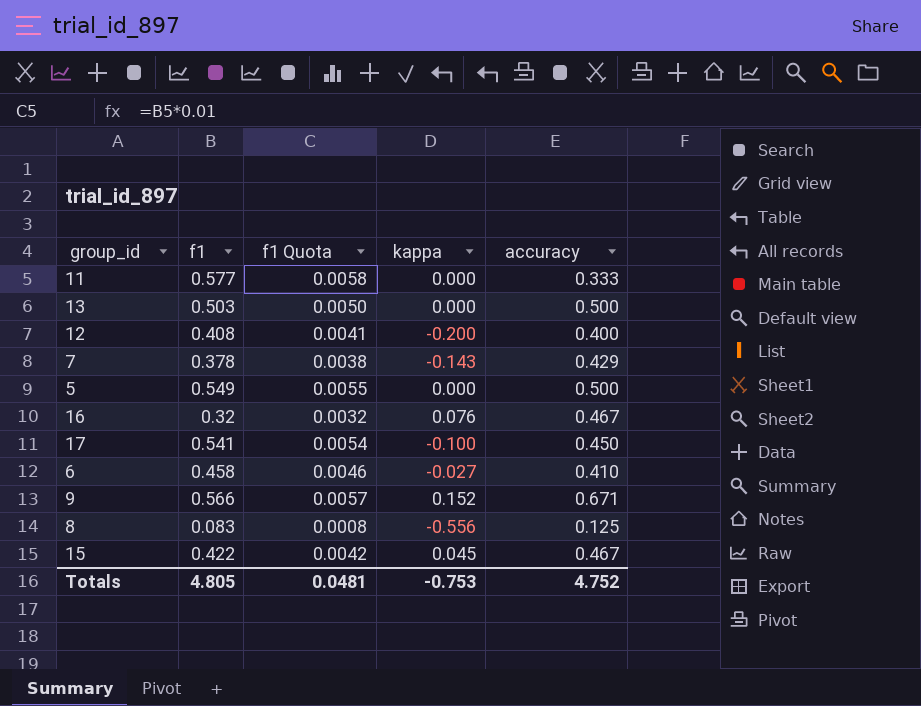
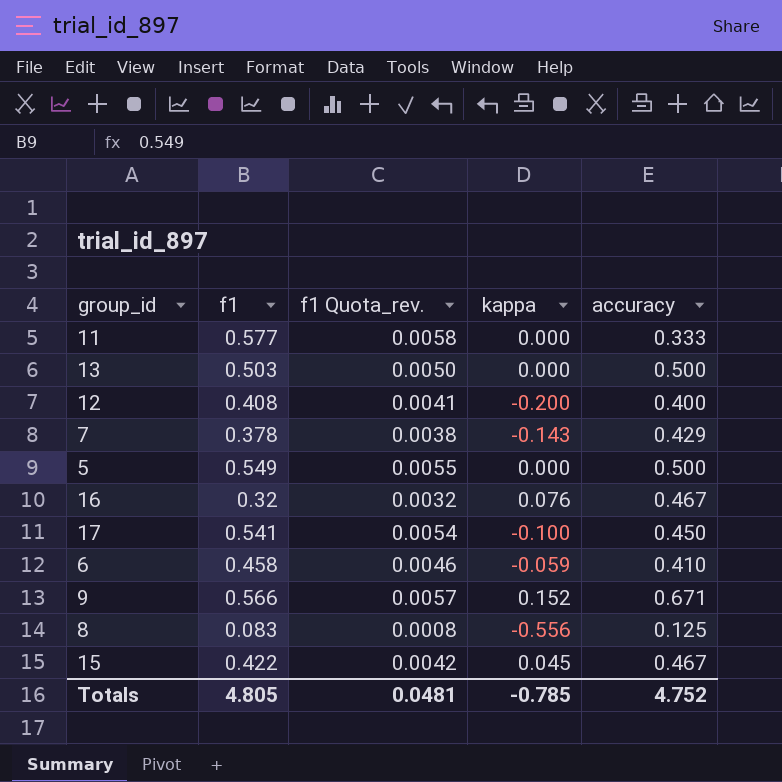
column name: f1 Quota -> f1 Quota_rev.
6 | kappa: -0.027 -> -0.059
Totals | kappa: -0.753 -> -0.785

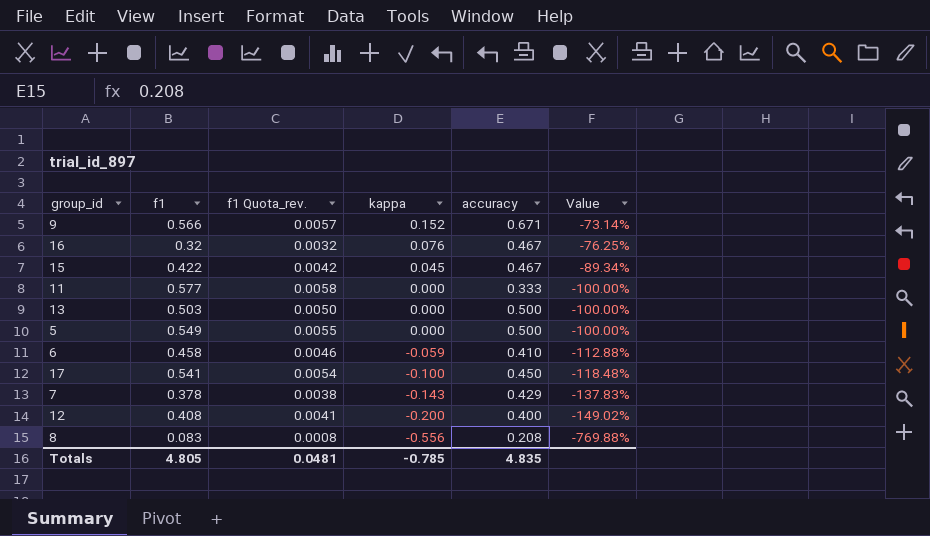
row order: none -> kappa descending
column Value | formula: none -> ([kappa] - [f1]) / [f1]
8 | accuracy: 0.125 -> 0.208
Totals | accuracy: 4.752 -> 4.835

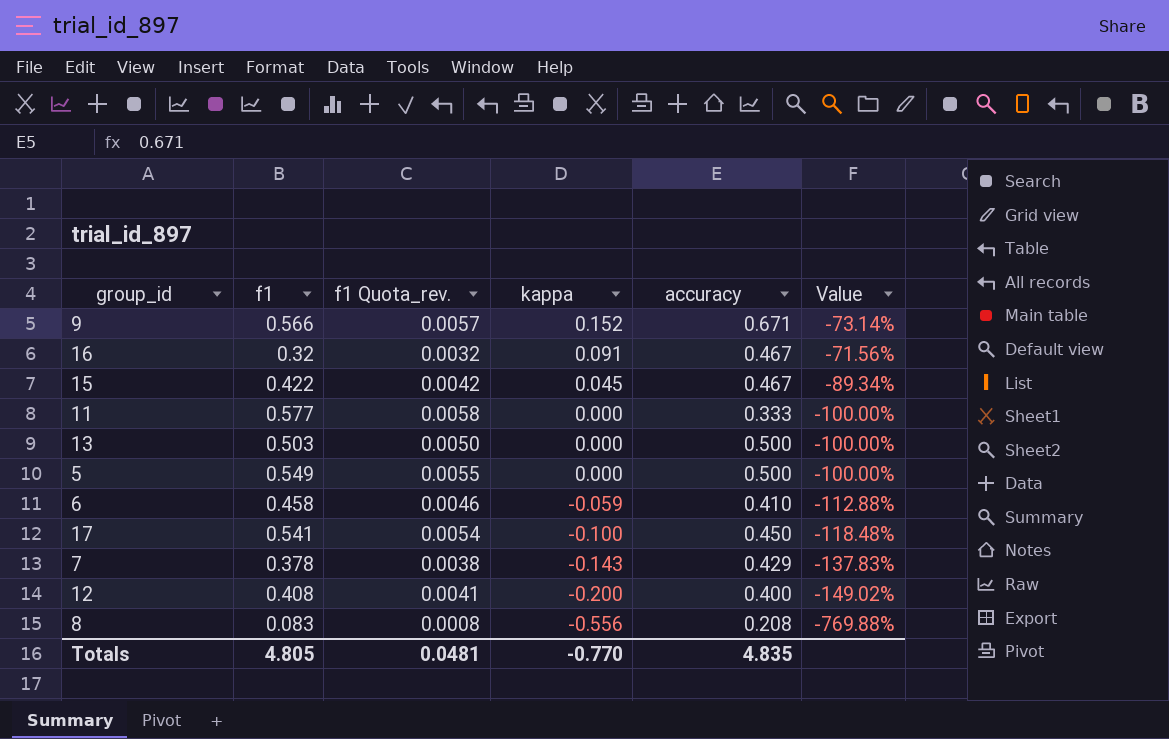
16 | kappa: 0.076 -> 0.091
16 | Value: -76.25% -> -71.56%
Totals | kappa: -0.785 -> -0.770

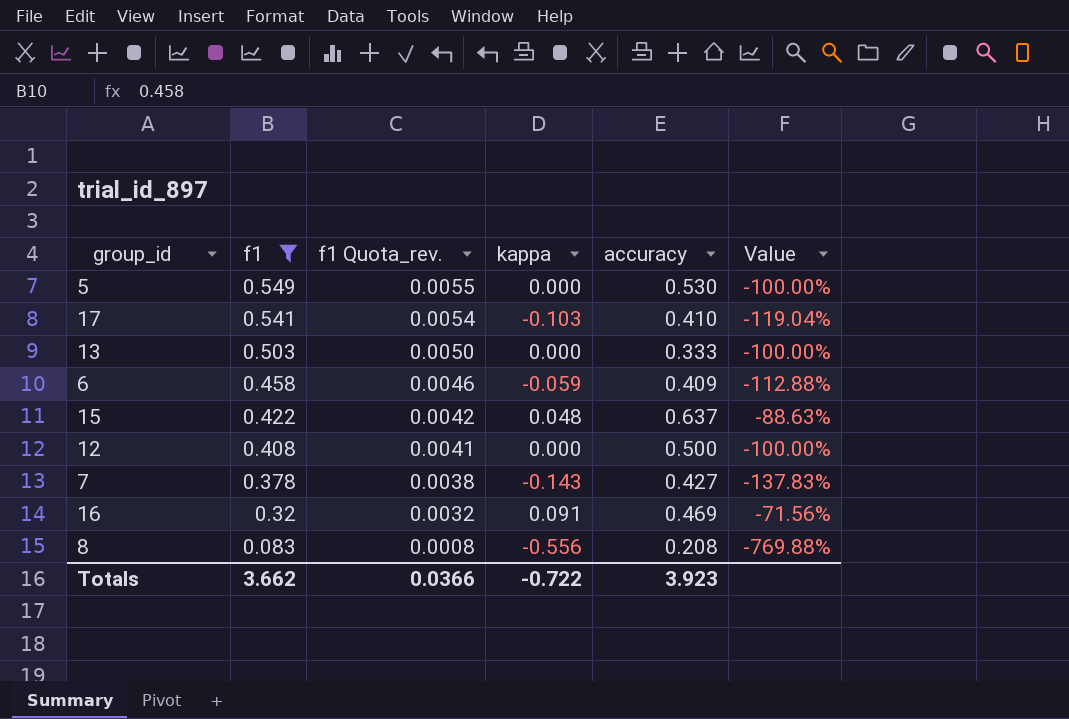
filter: none -> f1 <= 0.549
row order: kappa descending -> f1 descending
5 | accuracy: 0.500 -> 0.530
17 | kappa: -0.100 -> -0.103
17 | accuracy: 0.450 -> 0.410
17 | Value: -118.48% -> -119.04%
13 | accuracy: 0.500 -> 0.333
6 | accuracy: 0.410 -> 0.409
15 | kappa: 0.045 -> 0.048
15 | accuracy: 0.467 -> 0.637
15 | Value: -89.34% -> -88.63%
12 | kappa: -0.200 -> 0.000
12 | accuracy: 0.400 -> 0.500
12 | Value: -149.02% -> -100.00%
7 | accuracy: 0.429 -> 0.427
16 | accuracy: 0.467 -> 0.469
Totals | f1: 4.805 -> 3.662
Totals | f1 Quota_rev.: 0.0481 -> 0.0366
Totals | kappa: -0.770 -> -0.722
Totals | accuracy: 4.835 -> 3.923

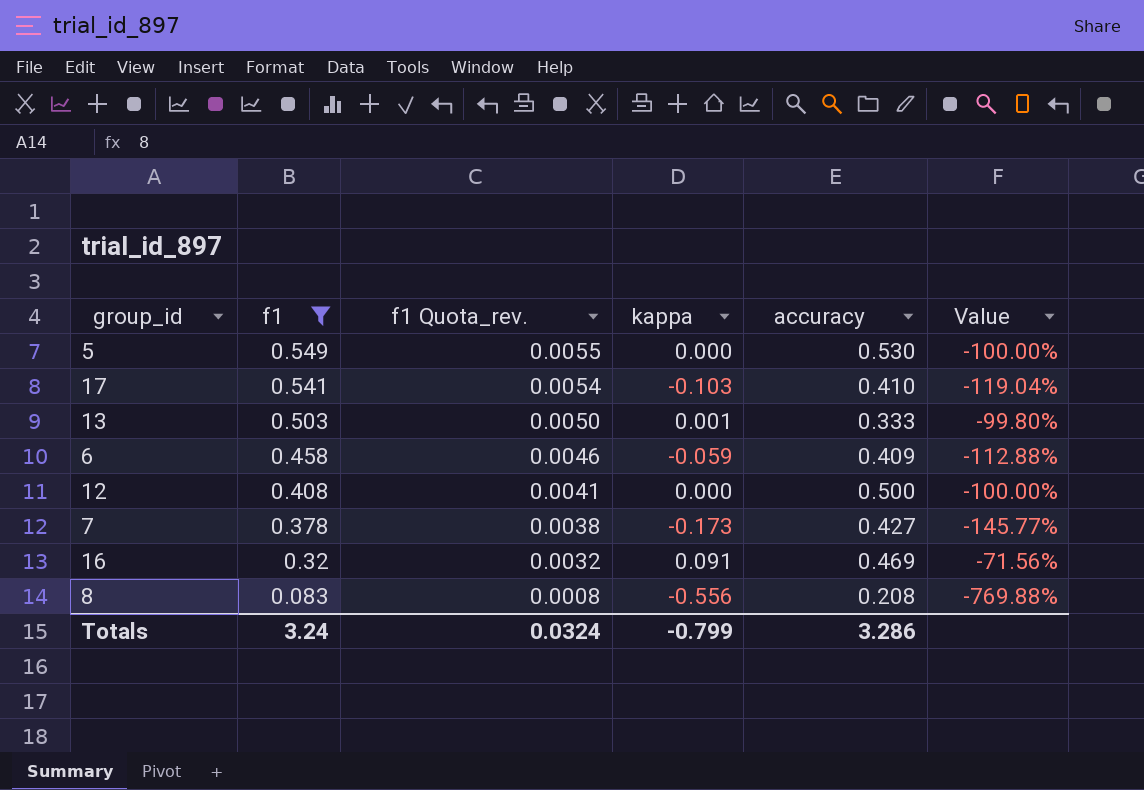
row 15: 0.422 | 0.0042 | 0.048 | 0.637 | -88.63% -> none
13 | kappa: 0.000 -> 0.001
13 | Value: -100.00% -> -99.80%
7 | kappa: -0.143 -> -0.173
7 | Value: -137.83% -> -145.77%
Totals | f1: 3.662 -> 3.24
Totals | f1 Quota_rev.: 0.0366 -> 0.0324
Totals | kappa: -0.722 -> -0.799
Totals | accuracy: 3.923 -> 3.286

